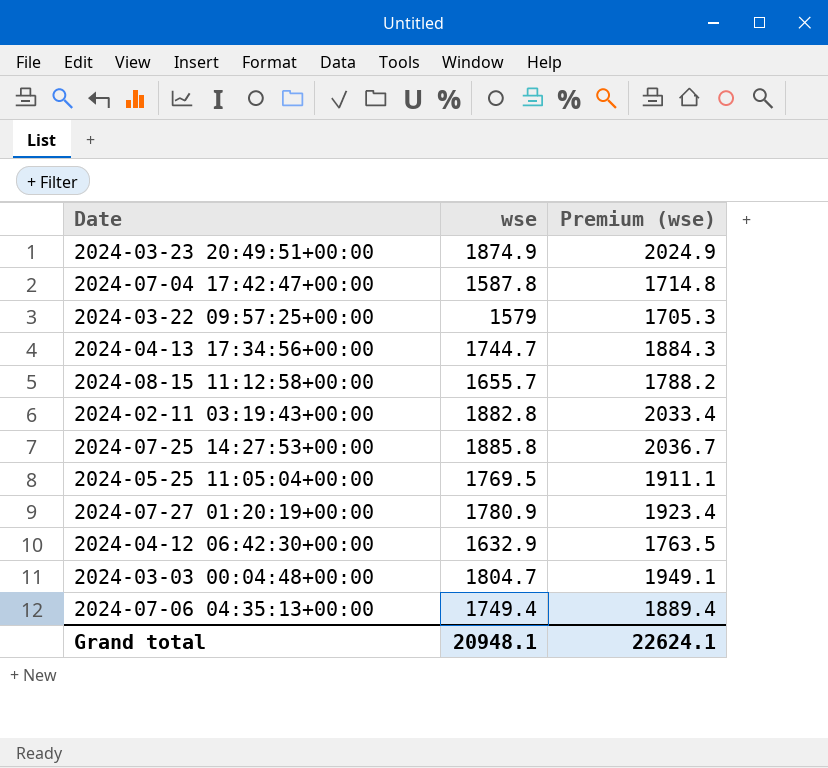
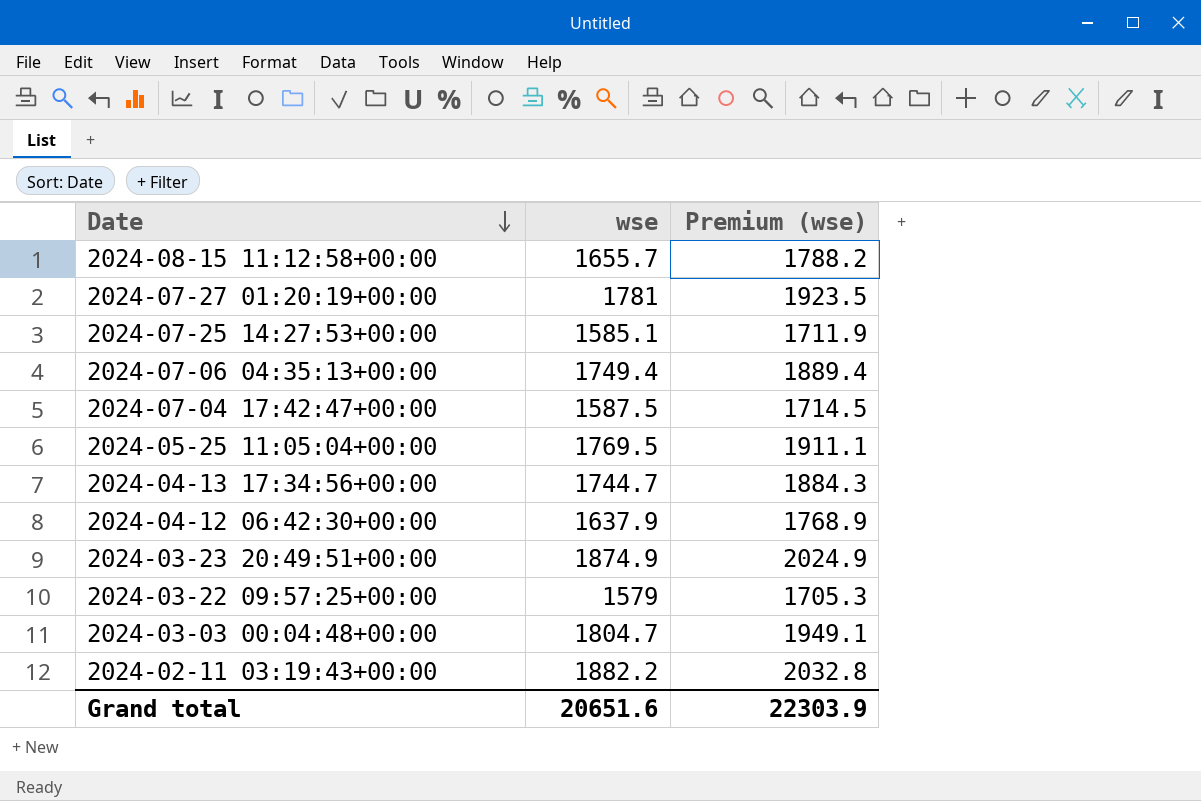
row order: none -> Date descending
2024-07-27 01:20:19+00:00 | wse: 1780.9 -> 1781
2024-07-27 01:20:19+00:00 | Premium (wse): 1923.4 -> 1923.5
2024-07-25 14:27:53+00:00 | wse: 1885.8 -> 1585.1
2024-07-25 14:27:53+00:00 | Premium (wse): 2036.7 -> 1711.9
2024-07-04 17:42:47+00:00 | wse: 1587.8 -> 1587.5
2024-07-04 17:42:47+00:00 | Premium (wse): 1714.8 -> 1714.5
2024-04-12 06:42:30+00:00 | wse: 1632.9 -> 1637.9
2024-04-12 06:42:30+00:00 | Premium (wse): 1763.5 -> 1768.9
2024-02-11 03:19:43+00:00 | wse: 1882.8 -> 1882.2
2024-02-11 03:19:43+00:00 | Premium (wse): 2033.4 -> 2032.8
Grand total | wse: 20948.1 -> 20651.6
Grand total | Premium (wse): 22624.1 -> 22303.9

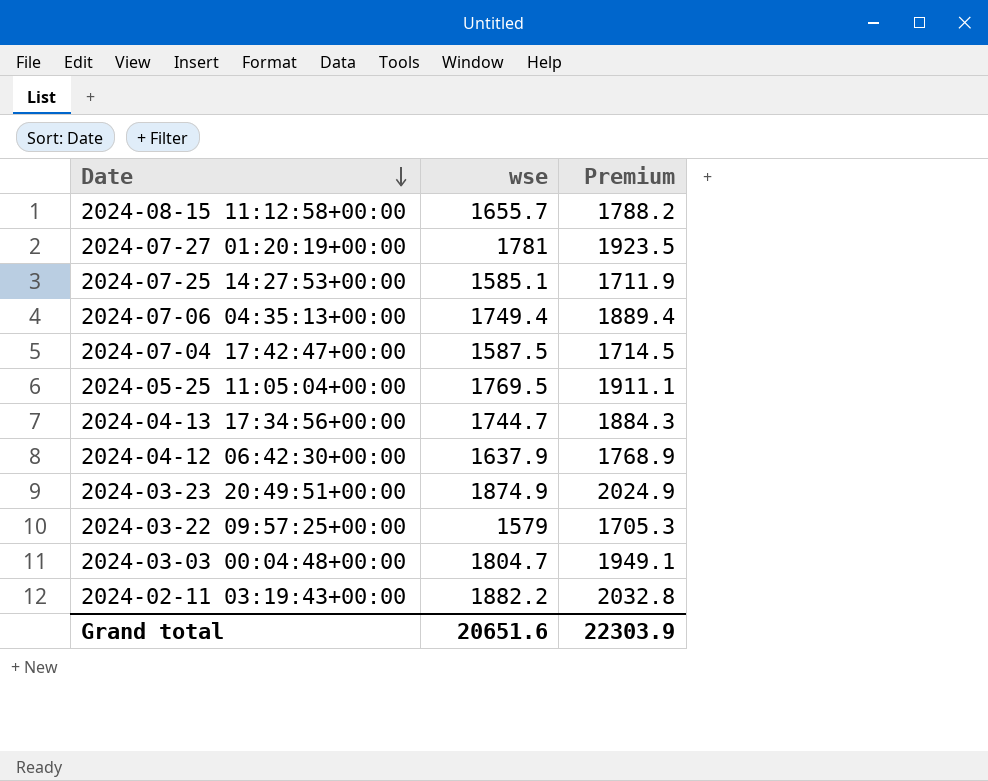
column name: Premium (wse) -> Premium

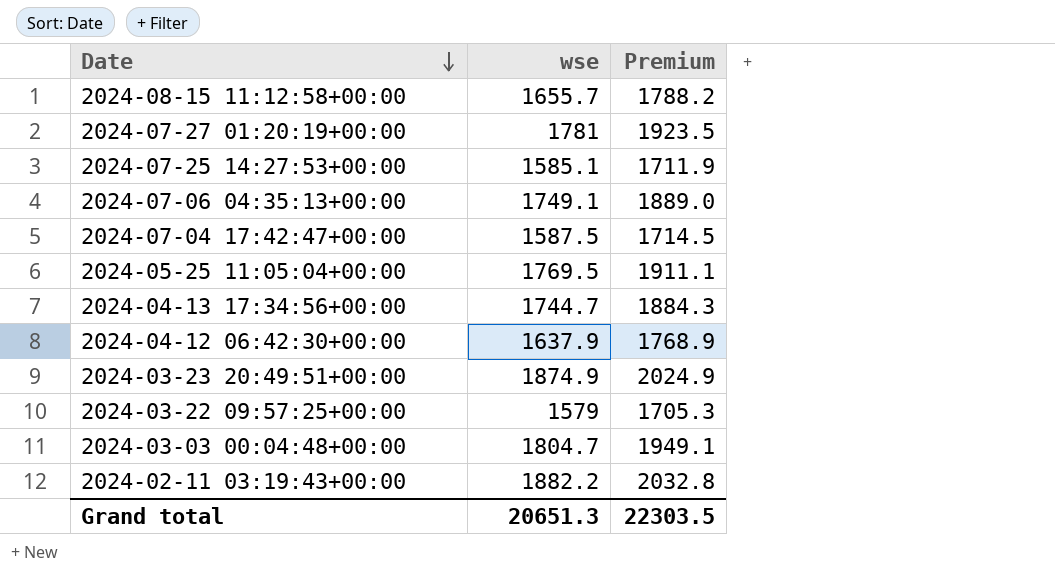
2024-07-06 04:35:13+00:00 | wse: 1749.4 -> 1749.1
2024-07-06 04:35:13+00:00 | Premium: 1889.4 -> 1889.0
Grand total | wse: 20651.6 -> 20651.3
Grand total | Premium: 22303.9 -> 22303.5

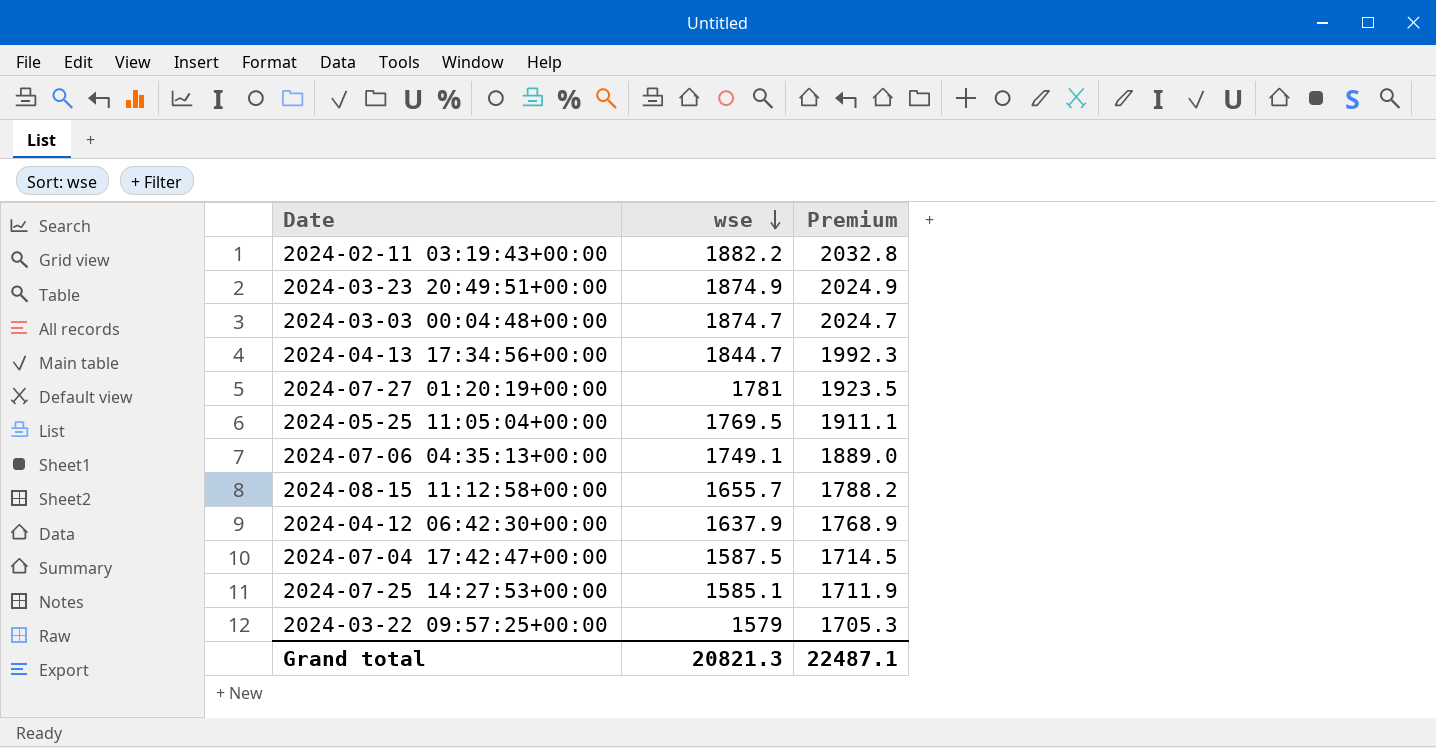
row order: Date descending -> wse descending
2024-03-03 00:04:48+00:00 | wse: 1804.7 -> 1874.7
2024-03-03 00:04:48+00:00 | Premium: 1949.1 -> 2024.7
2024-04-13 17:34:56+00:00 | wse: 1744.7 -> 1844.7
2024-04-13 17:34:56+00:00 | Premium: 1884.3 -> 1992.3
Grand total | wse: 20651.3 -> 20821.3
Grand total | Premium: 22303.5 -> 22487.1

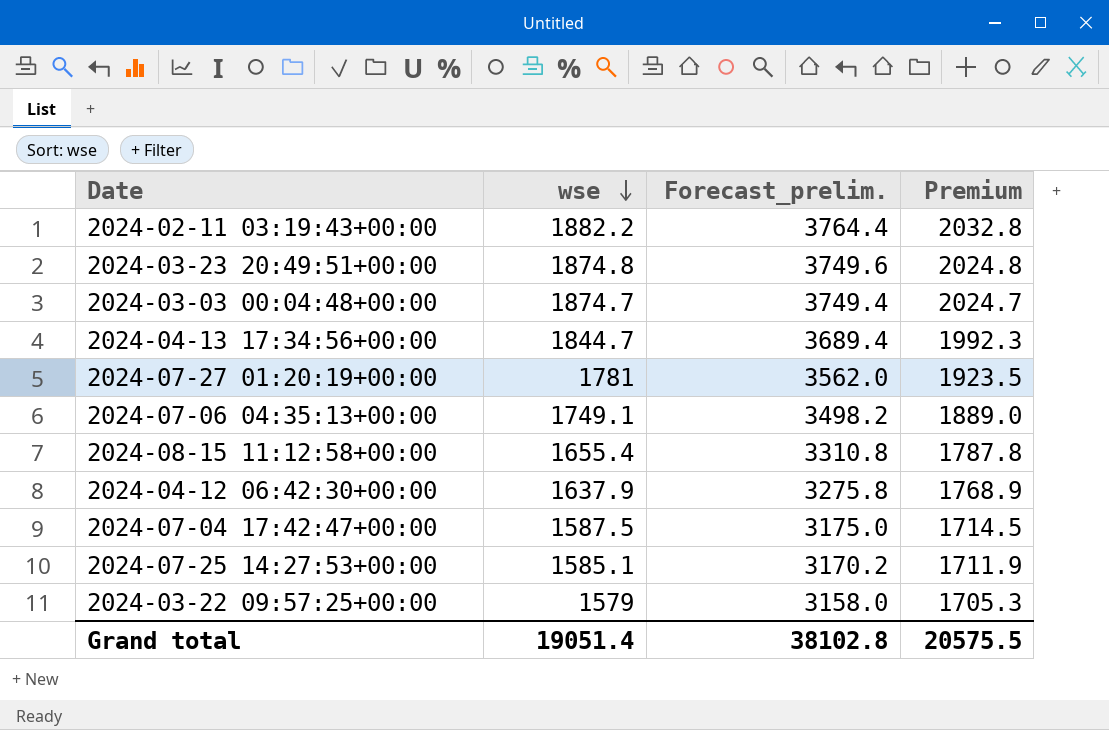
column Forecast_prelim. | formula: none -> [wse] * 2
row 2024-05-25 11:05:04+00:00: 1769.5 | 1911.1 -> none
2024-03-23 20:49:51+00:00 | wse: 1874.9 -> 1874.8
2024-03-23 20:49:51+00:00 | Premium: 2024.9 -> 2024.8
2024-08-15 11:12:58+00:00 | wse: 1655.7 -> 1655.4
2024-08-15 11:12:58+00:00 | Premium: 1788.2 -> 1787.8
Grand total | wse: 20821.3 -> 19051.4
Grand total | Premium: 22487.1 -> 20575.5

